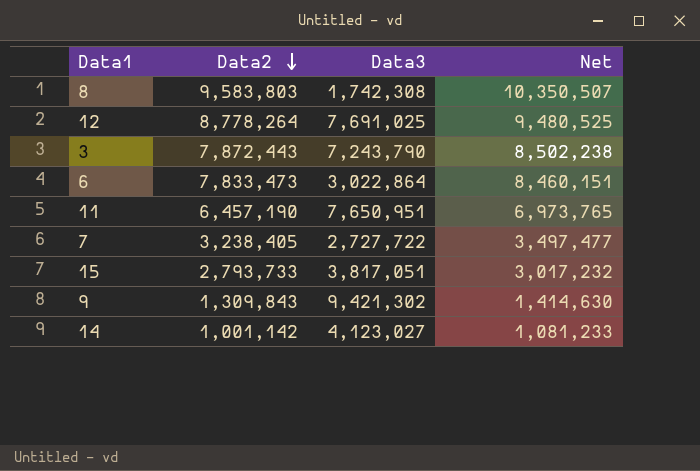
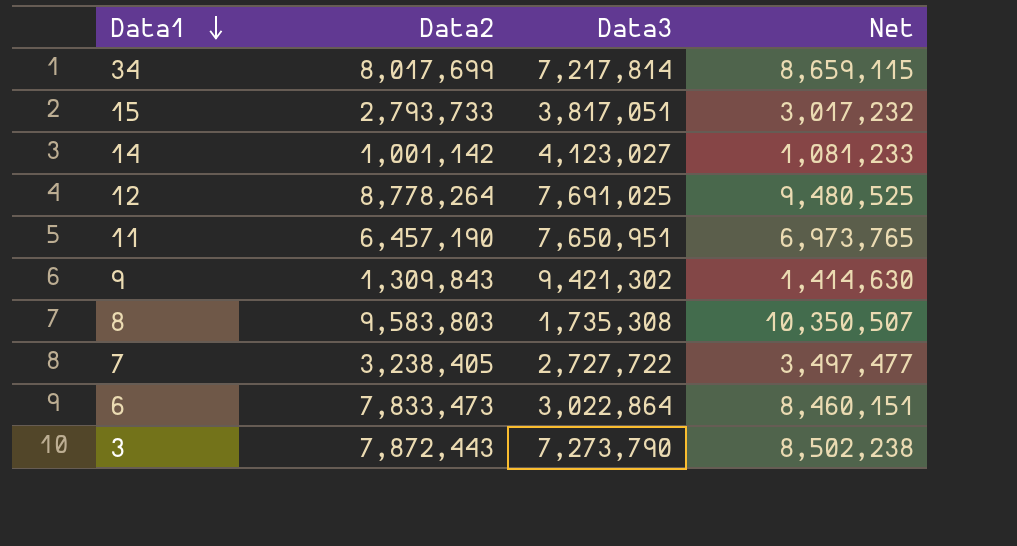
row order: Data2 descending -> Data1 descending
row 34: none -> 8,017,699 | 7,217,814 | 8,659,115
8 | Data3: 1,742,308 -> 1,735,308
3 | Data3: 7,243,790 -> 7,273,790

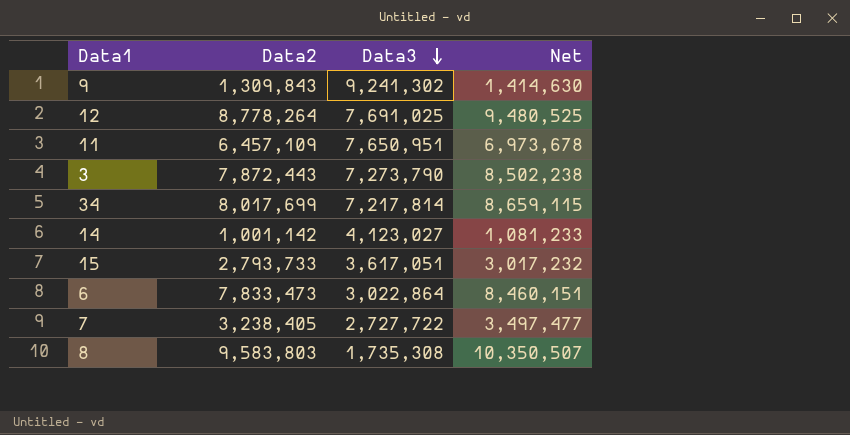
row order: Data1 descending -> Data3 descending
9 | Data3: 9,421,302 -> 9,241,302
11 | Data2: 6,457,190 -> 6,457,109
11 | Net: 6,973,765 -> 6,973,678
15 | Data3: 3,817,051 -> 3,617,051

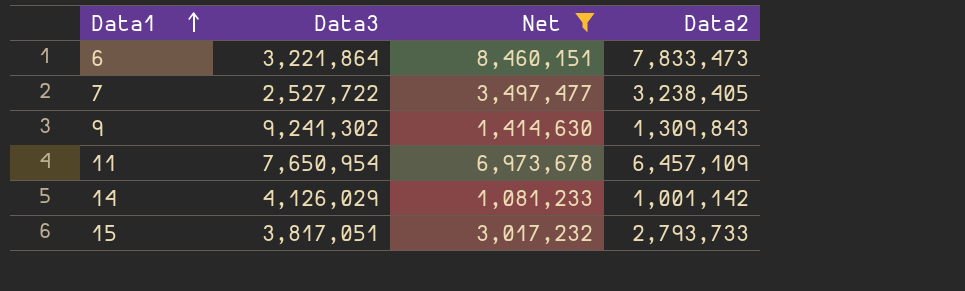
filter: none -> Net <= 8,460,151
row order: Data3 descending -> Data1 ascending
column Data2 | position: 2 -> 4
6 | Data3: 3,022,864 -> 3,221,864
7 | Data3: 2,727,722 -> 2,527,722
11 | Data3: 7,650,951 -> 7,650,954
14 | Data3: 4,123,027 -> 4,126,029
15 | Data3: 3,617,051 -> 3,817,051

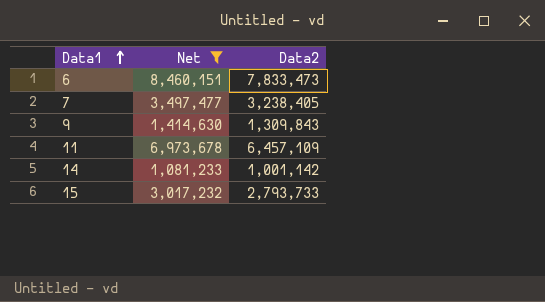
column Data3 | position: 2 -> none

